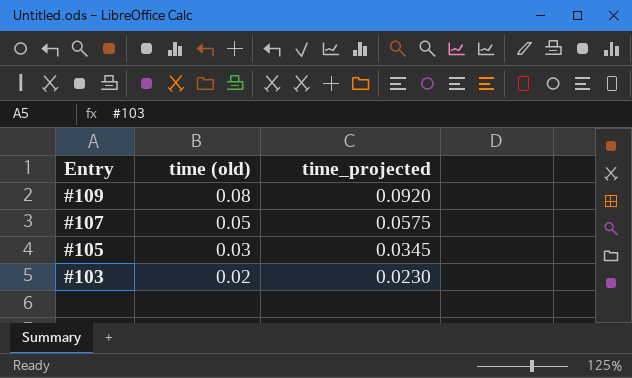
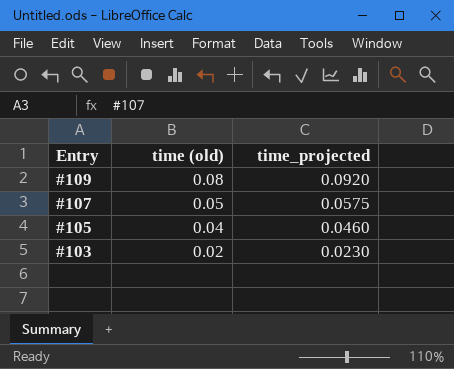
#105 | time (old): 0.03 -> 0.04
#105 | time_projected: 0.0345 -> 0.0460

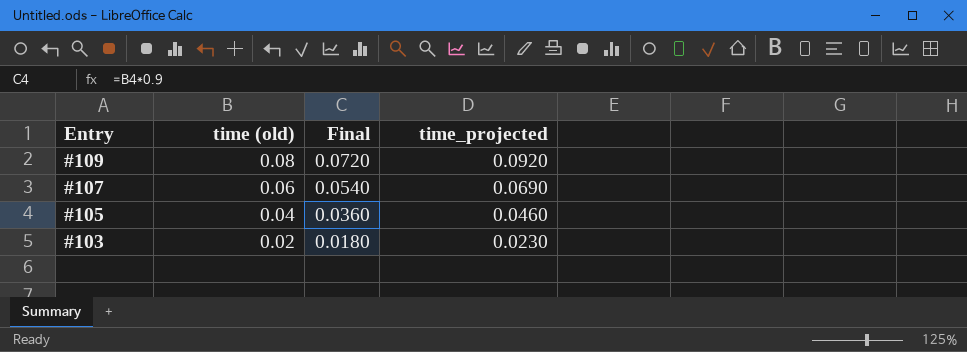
column Final | formula: none -> [time (old)] * 0.9
#107 | time (old): 0.05 -> 0.06
#107 | time_projected: 0.0575 -> 0.0690

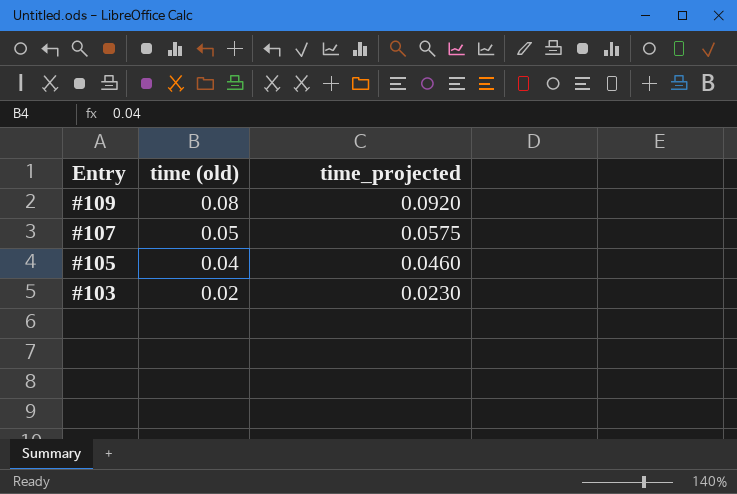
column Final | formula: [time (old)] * 0.9 -> none
#107 | time (old): 0.06 -> 0.05
#107 | time_projected: 0.0690 -> 0.0575

